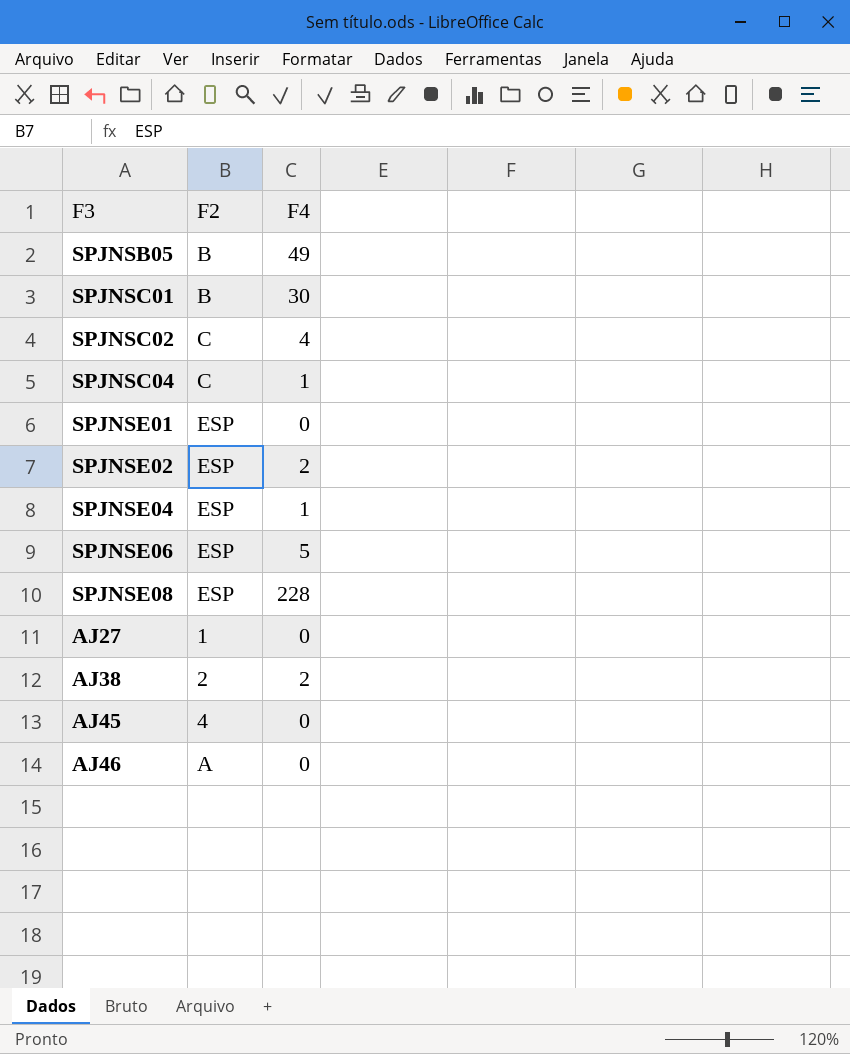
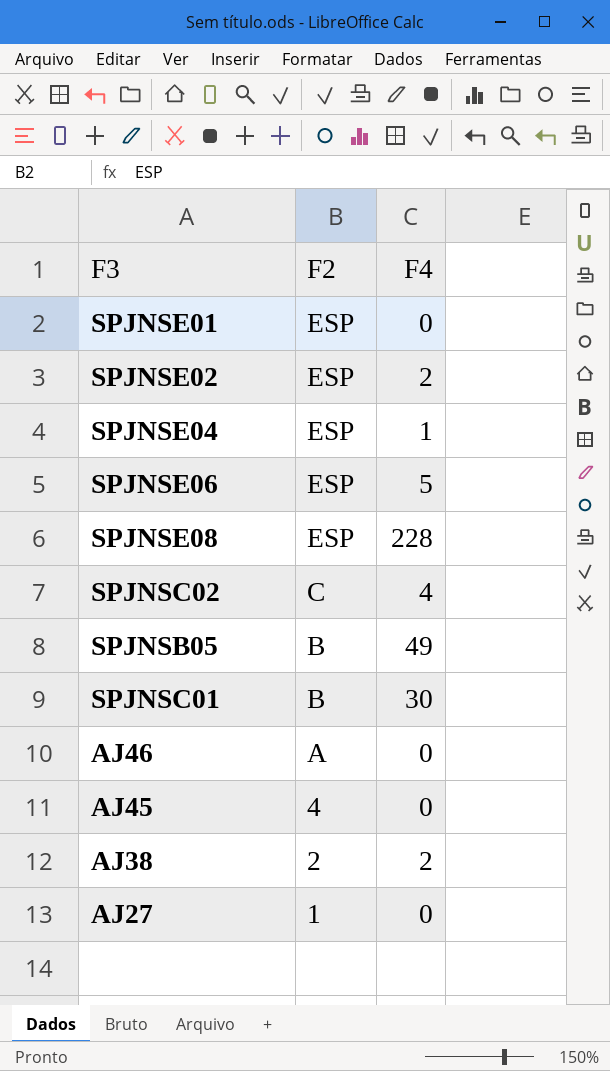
row order: none -> F2 descending
row SPJNSC04: C | 1 -> none

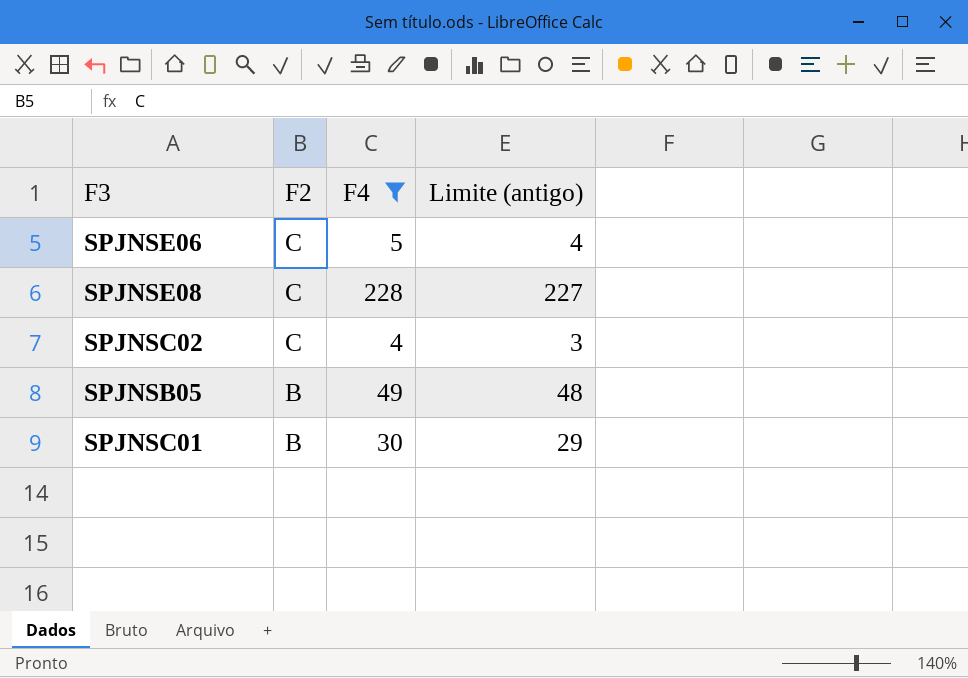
filter: none -> F4 >= 4
column Limite (antigo) | formula: none -> [F4] - 1
SPJNSE06 | F2: ESP -> C
SPJNSE08 | F2: ESP -> C

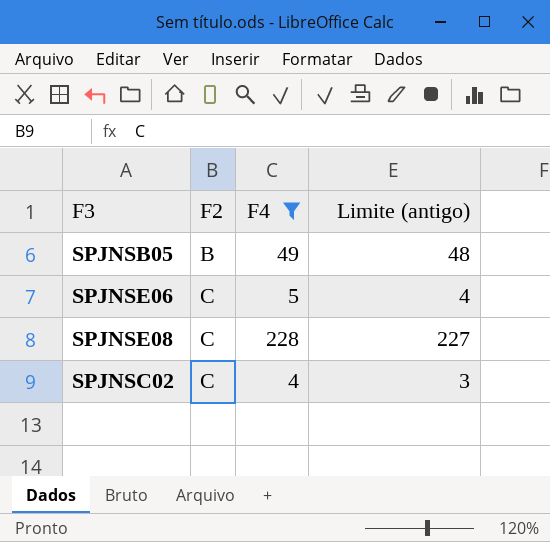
row order: F2 descending -> F2 ascending
row SPJNSC01: B | 30 | 29 -> none

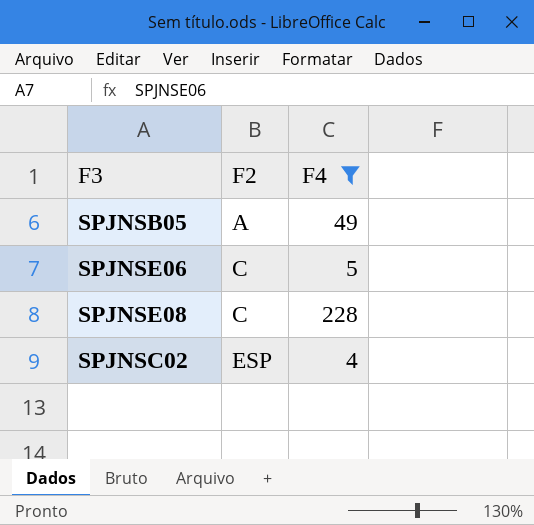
column Limite (antigo) | formula: [F4] - 1 -> none
SPJNSB05 | F2: B -> A
SPJNSC02 | F2: C -> ESP

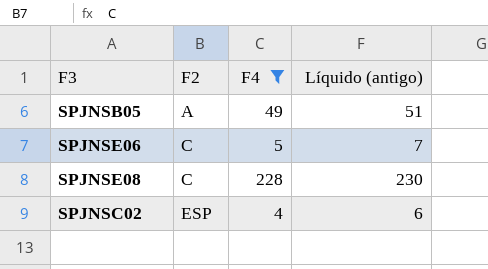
column Líquido (antigo) | formula: none -> [F4] + 2

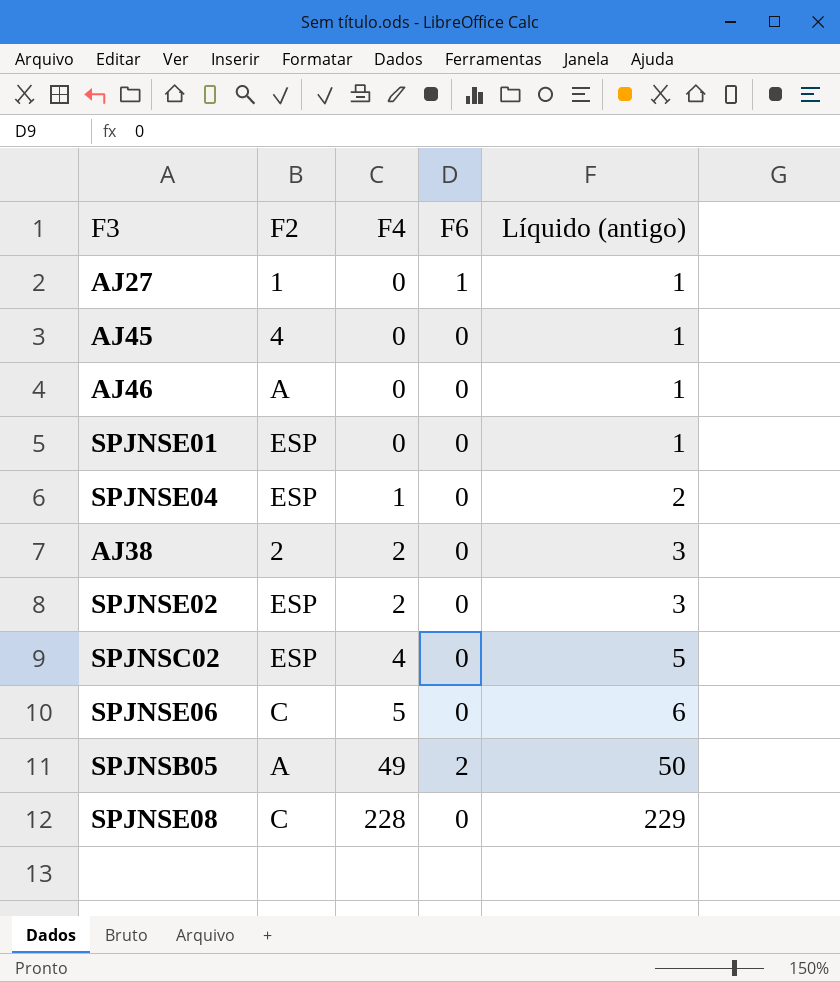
filter: F4 >= 4 -> none
row order: F2 ascending -> F4 ascending
column F6 | position: none -> 4
column Líquido (antigo) | formula: [F4] + 2 -> [F4] + 1

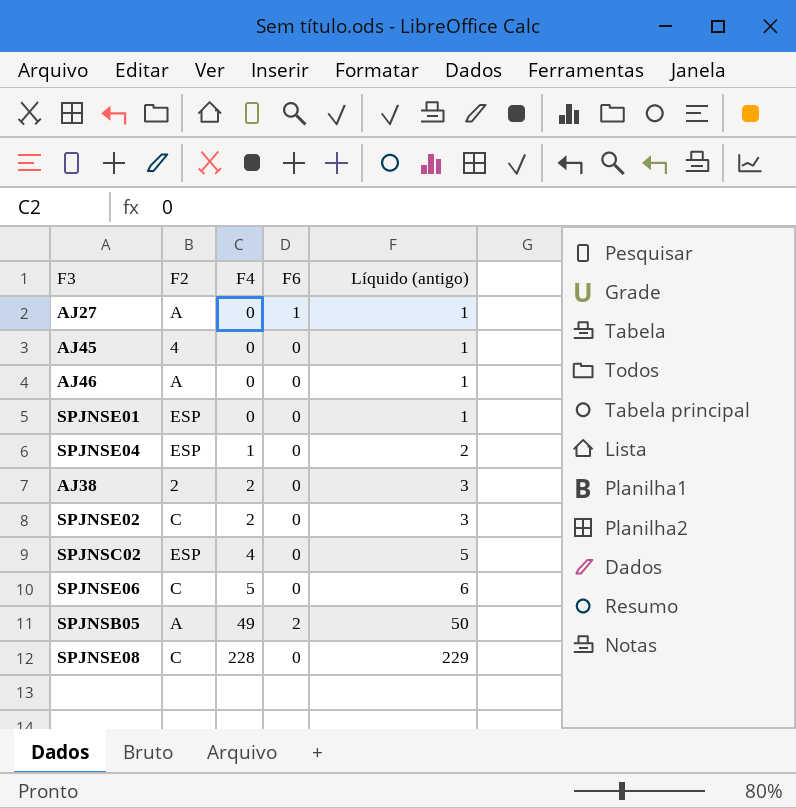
AJ27 | F2: 1 -> A
SPJNSE02 | F2: ESP -> C

